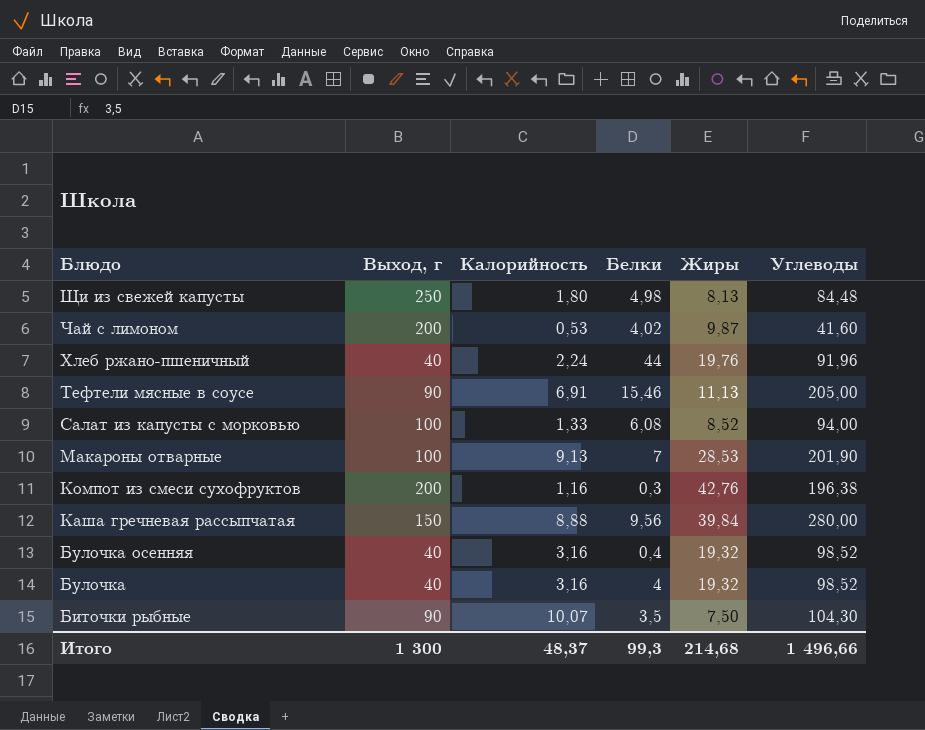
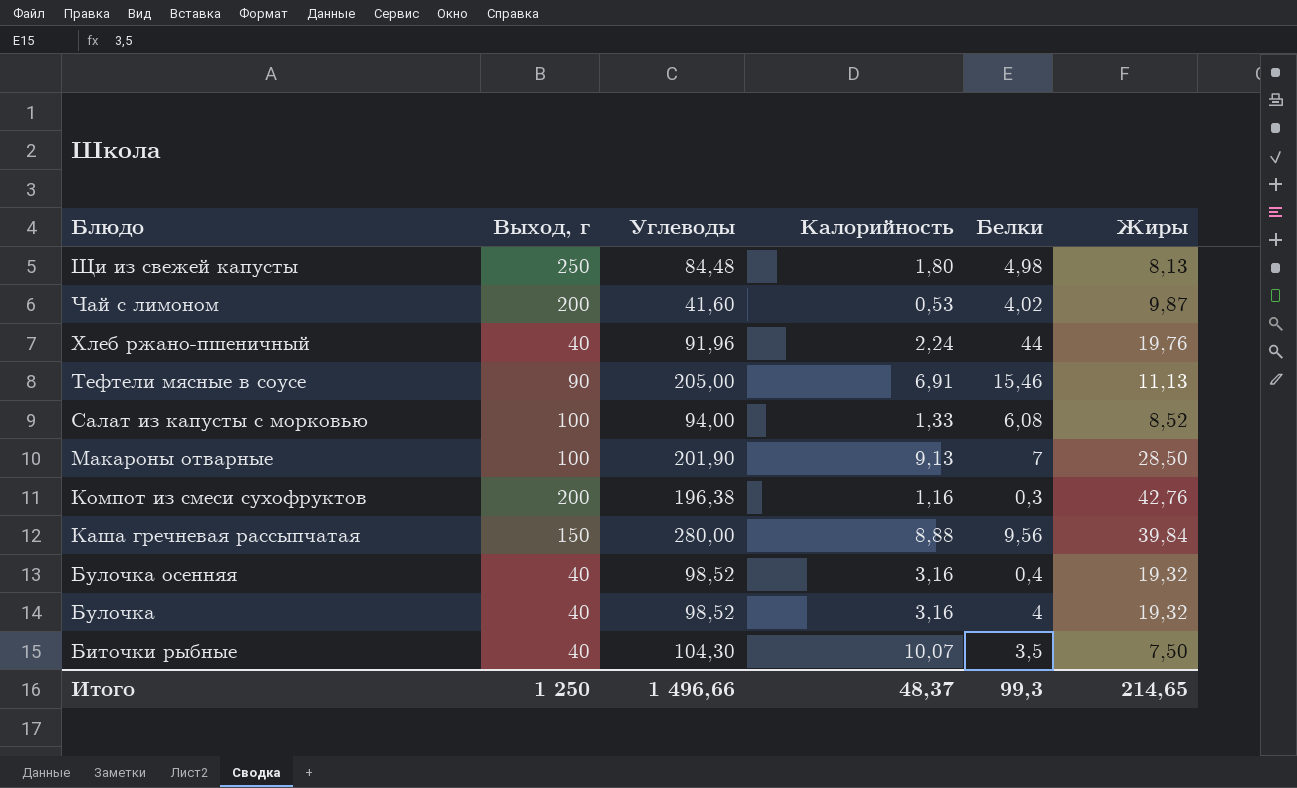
column Углеводы | position: 6 -> 3
Макароны отварные | Жиры: 28,53 -> 28,50
Биточки рыбные | Выход, г: 90 -> 40
Итого | Выход, г: 1 300 -> 1 250
Итого | Жиры: 214,68 -> 214,65

